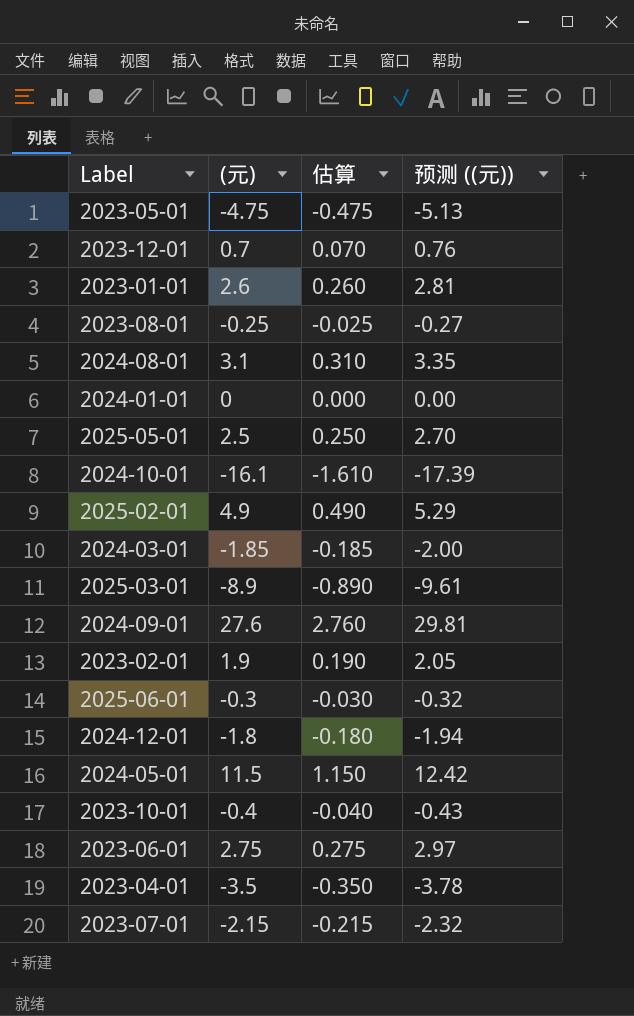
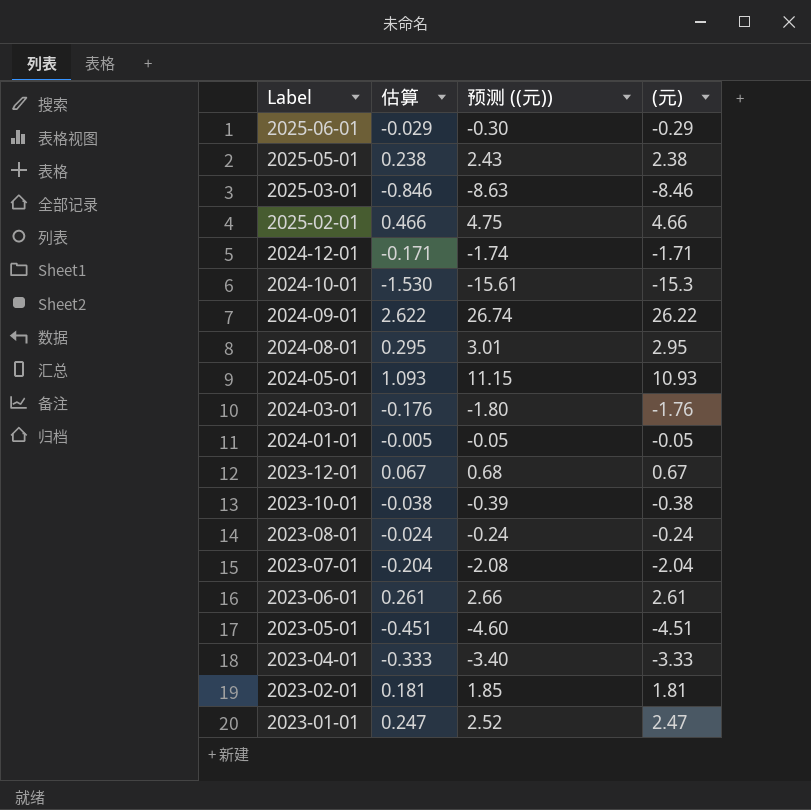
row order: none -> Label descending
column 预测 ((元)) | formula: [(元)] * 1.08 -> [(元)] * 1.02
column (元) | position: 2 -> 4
2025-06-01 | 估算: -0.030 -> -0.029
2025-06-01 | (元): -0.3 -> -0.29
2025-05-01 | 估算: 0.250 -> 0.238
2025-05-01 | (元): 2.5 -> 2.38
2025-03-01 | 估算: -0.890 -> -0.846
2025-03-01 | (元): -8.9 -> -8.46
2025-02-01 | 估算: 0.490 -> 0.466
2025-02-01 | (元): 4.9 -> 4.66
2024-12-01 | 估算: -0.180 -> -0.171
2024-12-01 | (元): -1.8 -> -1.71
2024-10-01 | 估算: -1.610 -> -1.530
2024-10-01 | (元): -16.1 -> -15.3
2024-09-01 | 估算: 2.760 -> 2.622
2024-09-01 | (元): 27.6 -> 26.22
2024-08-01 | 估算: 0.310 -> 0.295
2024-08-01 | (元): 3.1 -> 2.95
2024-05-01 | 估算: 1.150 -> 1.093
2024-05-01 | (元): 11.5 -> 10.93
2024-03-01 | 估算: -0.185 -> -0.176
2024-03-01 | (元): -1.85 -> -1.76
2024-01-01 | 估算: 0.000 -> -0.005
2024-01-01 | (元): 0 -> -0.05
2023-12-01 | 估算: 0.070 -> 0.067
2023-12-01 | (元): 0.7 -> 0.67
2023-10-01 | 估算: -0.040 -> -0.038
2023-10-01 | (元): -0.4 -> -0.38
2023-08-01 | 估算: -0.025 -> -0.024
2023-08-01 | (元): -0.25 -> -0.24
2023-07-01 | 估算: -0.215 -> -0.204
2023-07-01 | (元): -2.15 -> -2.04
2023-06-01 | 估算: 0.275 -> 0.261
2023-06-01 | (元): 2.75 -> 2.61
2023-05-01 | 估算: -0.475 -> -0.451
2023-05-01 | (元): -4.75 -> -4.51
2023-04-01 | 估算: -0.350 -> -0.333
2023-04-01 | (元): -3.5 -> -3.33
2023-02-01 | 估算: 0.190 -> 0.181
2023-02-01 | (元): 1.9 -> 1.81
2023-01-01 | 估算: 0.260 -> 0.247
2023-01-01 | (元): 2.6 -> 2.47

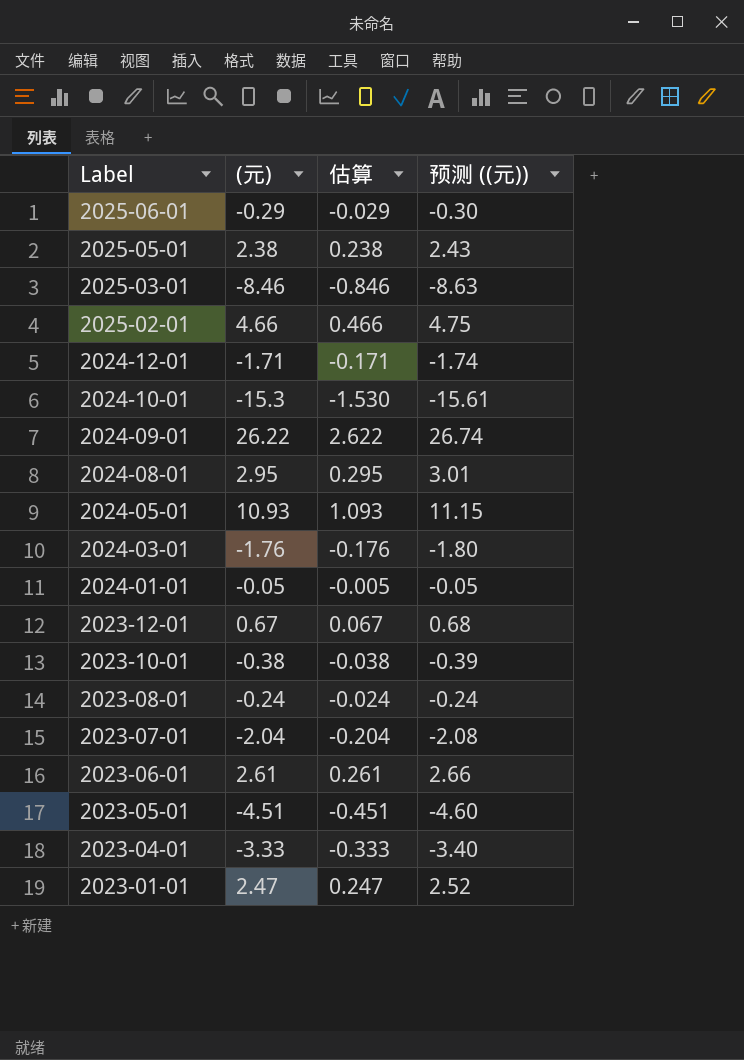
column (元) | position: 4 -> 2
row 2023-02-01: 0.181 | 1.85 | 1.81 -> none

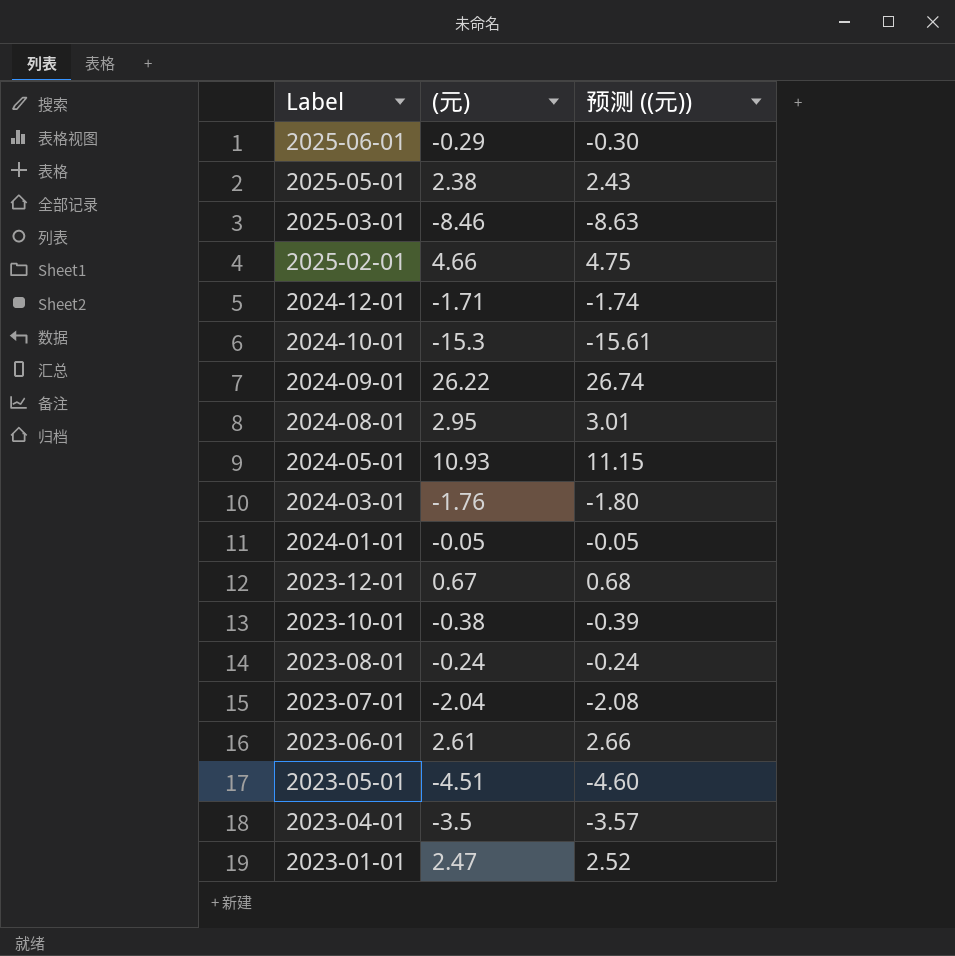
column 估算 | formula: [(元)] * 0.1 -> none
2023-04-01 | (元): -3.33 -> -3.5
2023-04-01 | 预测 ((元)): -3.40 -> -3.57

